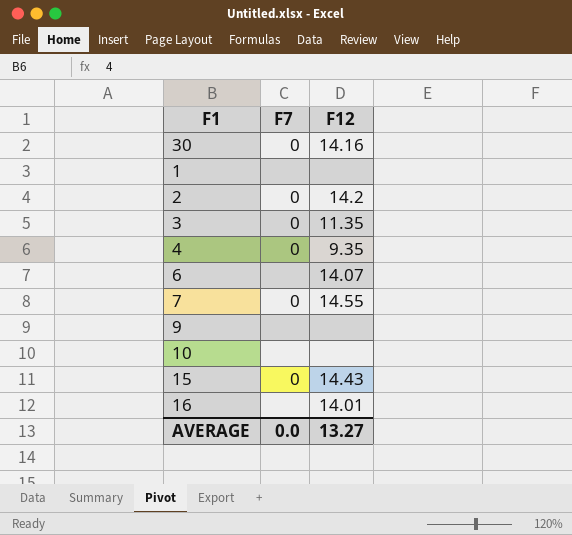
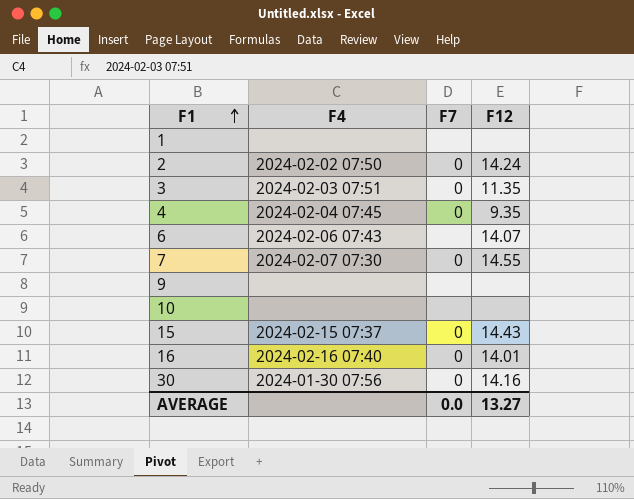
row order: none -> F1 ascending
column F4 | position: none -> 2
2 | F12: 14.2 -> 14.24
16 | F7: none -> 0

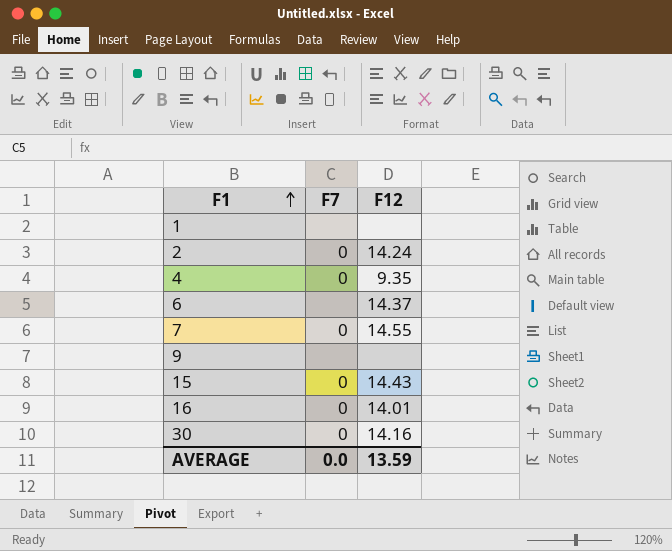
column F4 | position: 2 -> none
row 3: 2024-02-03 07:51 | 0 | 11.35 -> none
row 10: none | none | none -> none
6 | F12: 14.07 -> 14.37
AVERAGE | F12: 13.27 -> 13.59

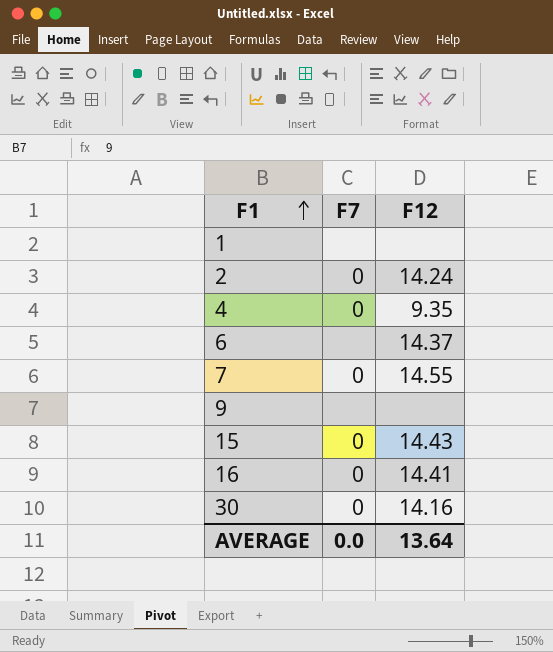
16 | F12: 14.01 -> 14.41
AVERAGE | F12: 13.59 -> 13.64

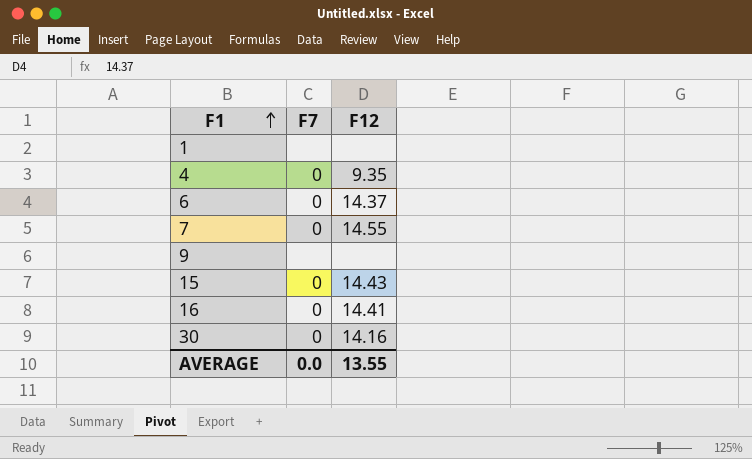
row 2: 0 | 14.24 -> none
6 | F7: none -> 0
AVERAGE | F12: 13.64 -> 13.55

